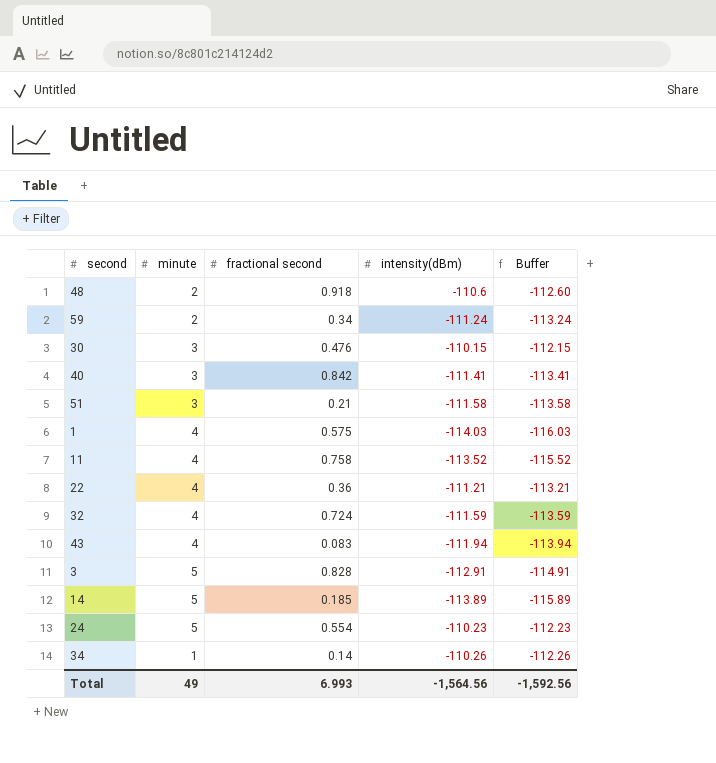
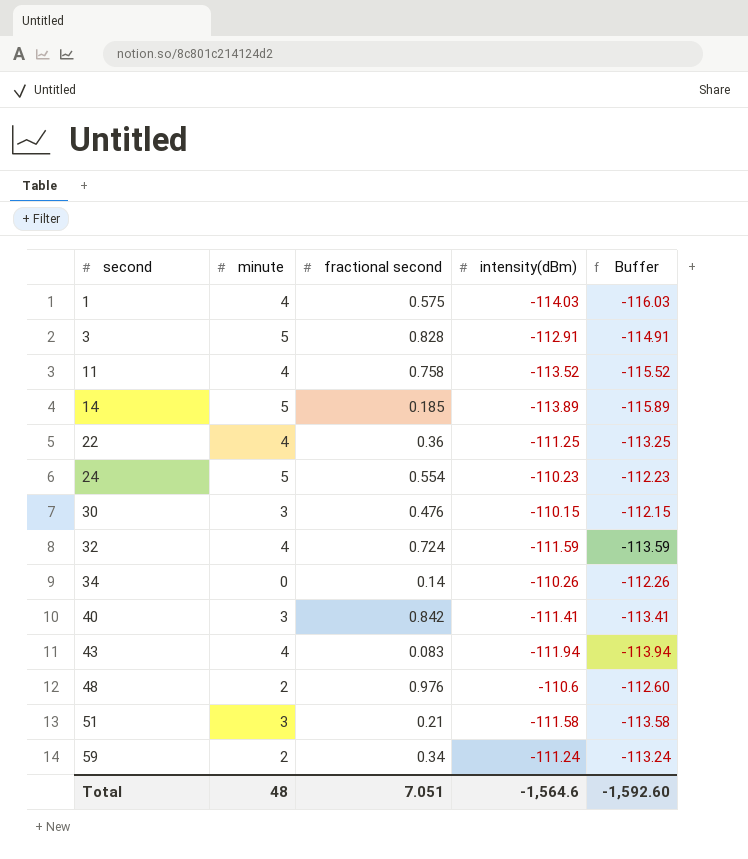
row order: none -> second ascending
22 | intensity(dBm): -111.21 -> -111.25
22 | Buffer: -113.21 -> -113.25
34 | minute: 1 -> 0
48 | fractional second: 0.918 -> 0.976
Total | minute: 49 -> 48
Total | fractional second: 6.993 -> 7.051
Total | intensity(dBm): -1,564.56 -> -1,564.6
Total | Buffer: -1,592.56 -> -1,592.60

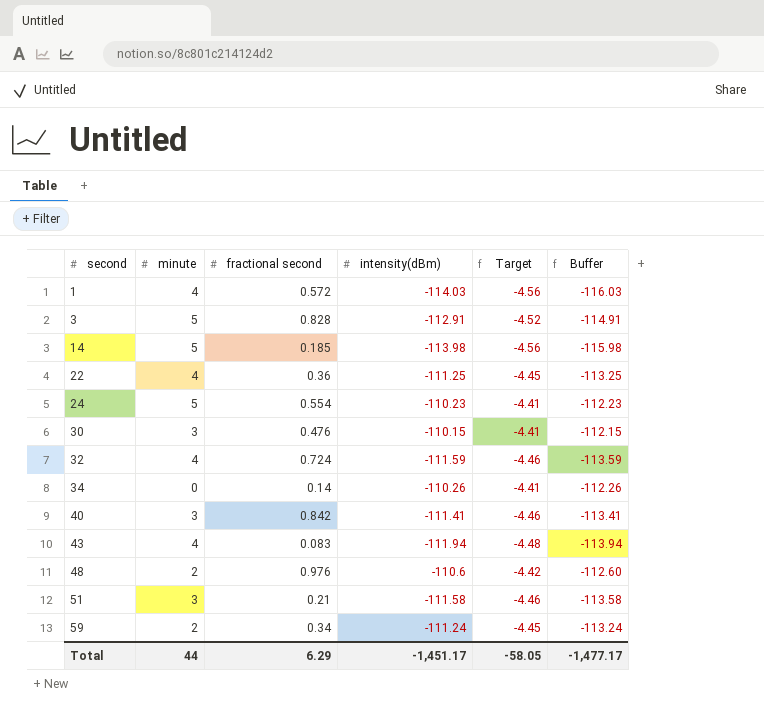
column Target | formula: none -> [intensity(dBm)] * 0.04
row 11: 4 | 0.758 | -113.52 | -115.52 -> none
1 | fractional second: 0.575 -> 0.572
14 | intensity(dBm): -113.89 -> -113.98
14 | Buffer: -115.89 -> -115.98
Total | minute: 48 -> 44
Total | fractional second: 7.051 -> 6.29
Total | intensity(dBm): -1,564.6 -> -1,451.17
Total | Buffer: -1,592.60 -> -1,477.17

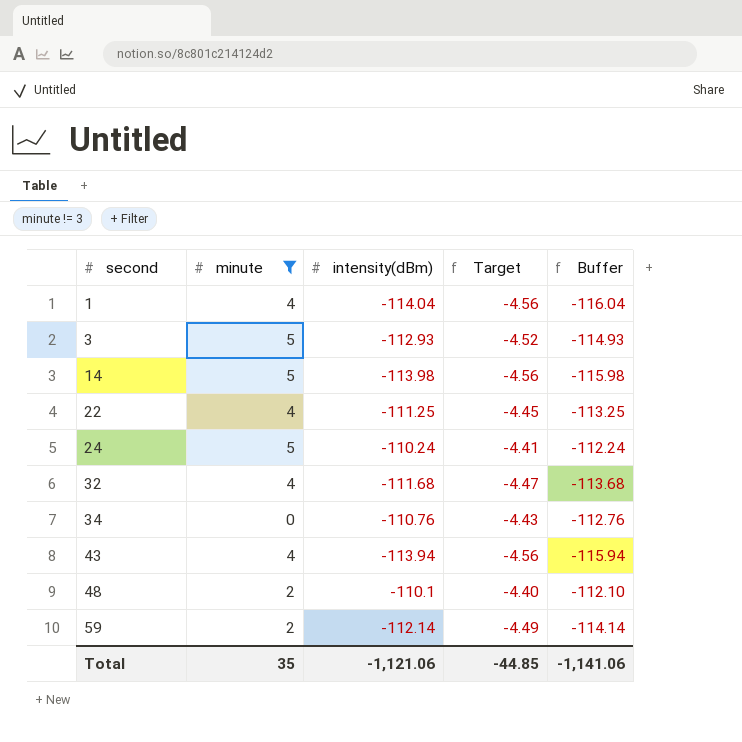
filter: none -> minute != 3
column fractional second | position: 3 -> none
1 | intensity(dBm): -114.03 -> -114.04
1 | Buffer: -116.03 -> -116.04
3 | intensity(dBm): -112.91 -> -112.93
3 | Buffer: -114.91 -> -114.93
24 | intensity(dBm): -110.23 -> -110.24
24 | Buffer: -112.23 -> -112.24
32 | intensity(dBm): -111.59 -> -111.68
32 | Target: -4.46 -> -4.47
32 | Buffer: -113.59 -> -113.68
34 | intensity(dBm): -110.26 -> -110.76
34 | Target: -4.41 -> -4.43
34 | Buffer: -112.26 -> -112.76
43 | intensity(dBm): -111.94 -> -113.94
43 | Target: -4.48 -> -4.56
43 | Buffer: -113.94 -> -115.94
48 | intensity(dBm): -110.6 -> -110.1
48 | Target: -4.42 -> -4.40
48 | Buffer: -112.60 -> -112.10
59 | intensity(dBm): -111.24 -> -112.14
59 | Target: -4.45 -> -4.49
59 | Buffer: -113.24 -> -114.14
Total | minute: 44 -> 35
Total | intensity(dBm): -1,451.17 -> -1,121.06
Total | Target: -58.05 -> -44.85
Total | Buffer: -1,477.17 -> -1,141.06

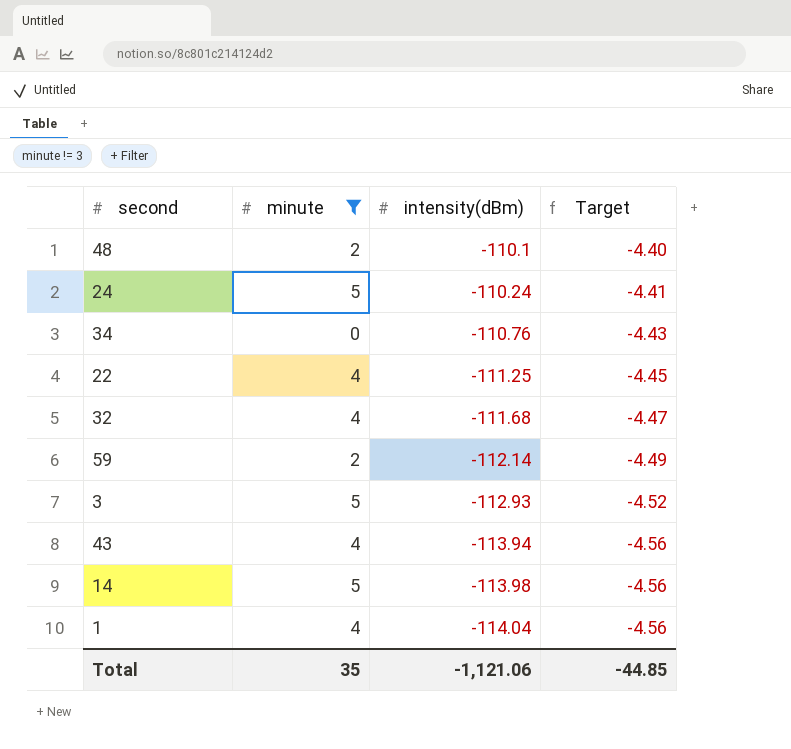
row order: second ascending -> intensity(dBm) descending
column Buffer | formula: [intensity(dBm)] - 2 -> none

